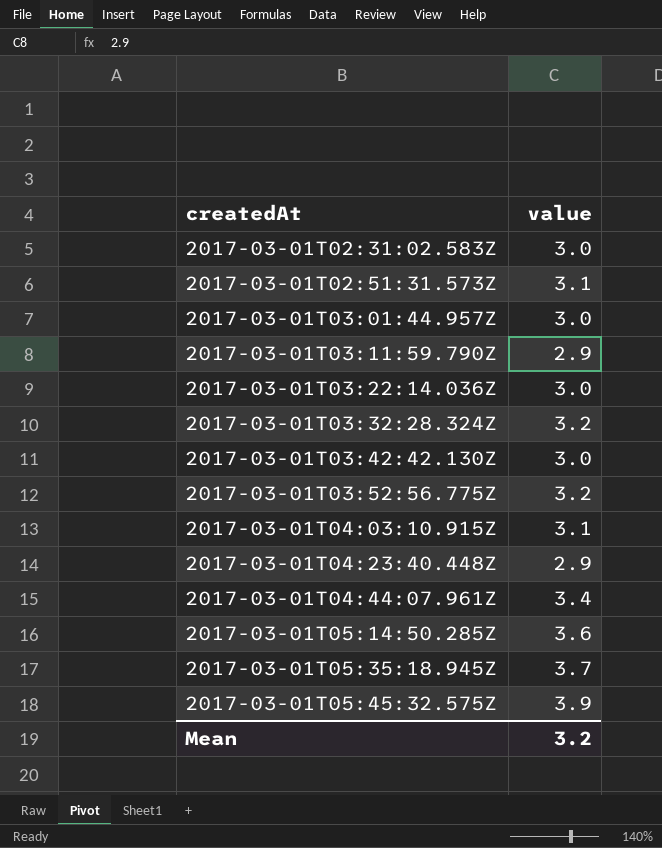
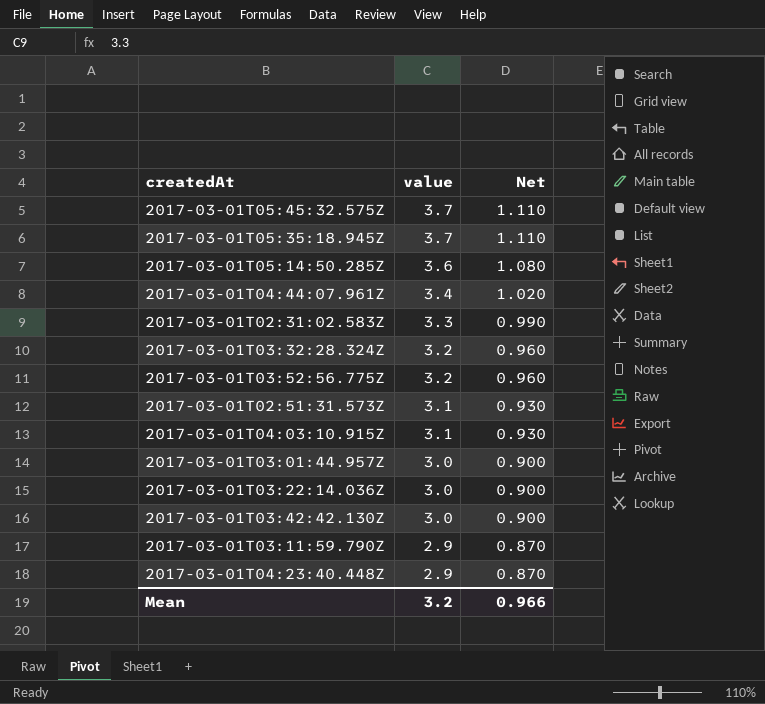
row order: createdAt ascending -> value descending
column Net | formula: none -> [value] * 0.3
2017-03-01T05:45:32.575Z | value: 3.9 -> 3.7
2017-03-01T02:31:02.583Z | value: 3.0 -> 3.3

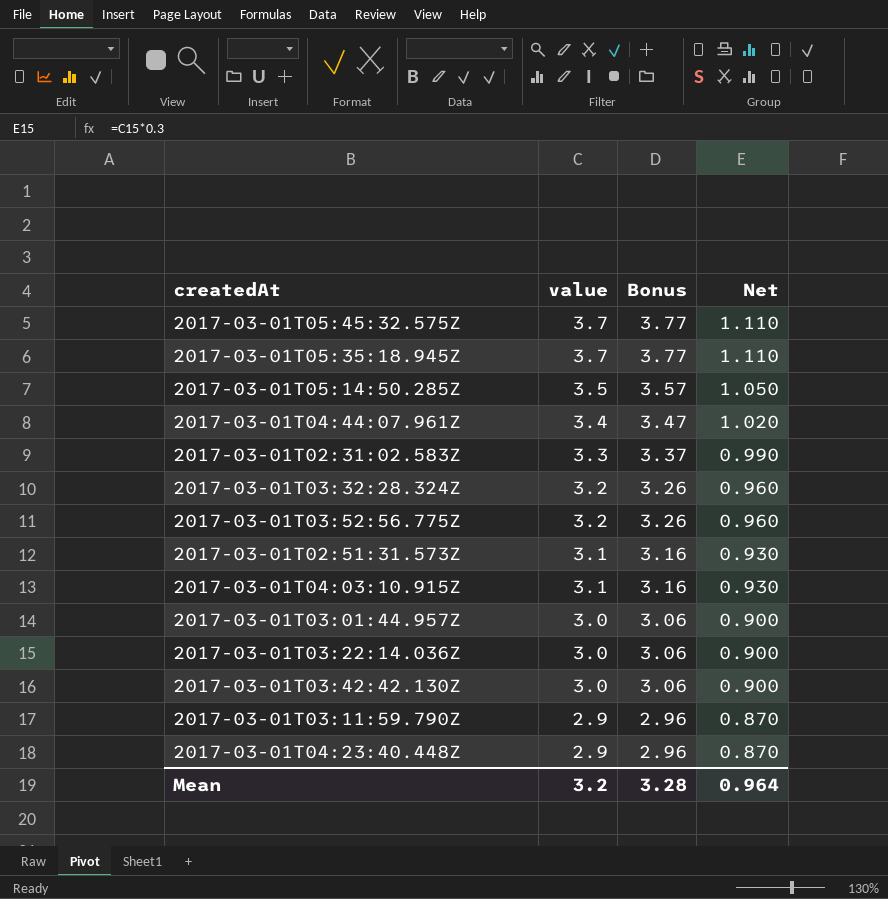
column Bonus | formula: none -> [value] * 1.02
2017-03-01T05:14:50.285Z | value: 3.6 -> 3.5
2017-03-01T05:14:50.285Z | Net: 1.080 -> 1.050
Mean | Net: 0.966 -> 0.964

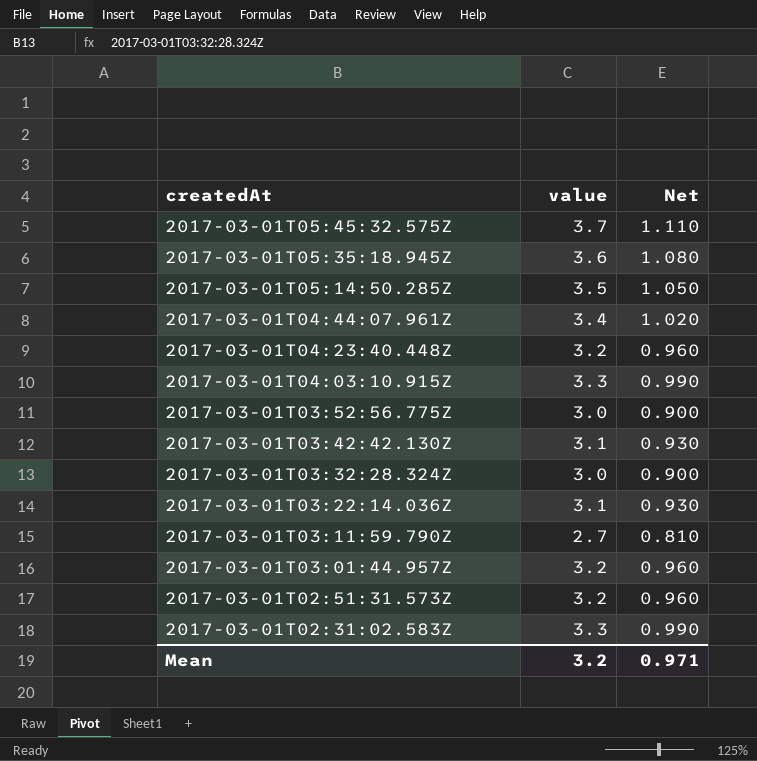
row order: value descending -> createdAt descending
column Bonus | formula: [value] * 1.02 -> none
2017-03-01T05:35:18.945Z | value: 3.7 -> 3.6
2017-03-01T05:35:18.945Z | Net: 1.110 -> 1.080
2017-03-01T04:23:40.448Z | value: 2.9 -> 3.2
2017-03-01T04:23:40.448Z | Net: 0.870 -> 0.960
2017-03-01T04:03:10.915Z | value: 3.1 -> 3.3
2017-03-01T04:03:10.915Z | Net: 0.930 -> 0.990
2017-03-01T03:52:56.775Z | value: 3.2 -> 3.0
2017-03-01T03:52:56.775Z | Net: 0.960 -> 0.900
2017-03-01T03:42:42.130Z | value: 3.0 -> 3.1
2017-03-01T03:42:42.130Z | Net: 0.900 -> 0.930
2017-03-01T03:32:28.324Z | value: 3.2 -> 3.0
2017-03-01T03:32:28.324Z | Net: 0.960 -> 0.900
2017-03-01T03:22:14.036Z | value: 3.0 -> 3.1
2017-03-01T03:22:14.036Z | Net: 0.900 -> 0.930
2017-03-01T03:11:59.790Z | value: 2.9 -> 2.7
2017-03-01T03:11:59.790Z | Net: 0.870 -> 0.810
2017-03-01T03:01:44.957Z | value: 3.0 -> 3.2
2017-03-01T03:01:44.957Z | Net: 0.900 -> 0.960
2017-03-01T02:51:31.573Z | value: 3.1 -> 3.2
2017-03-01T02:51:31.573Z | Net: 0.930 -> 0.960
Mean | Net: 0.964 -> 0.971

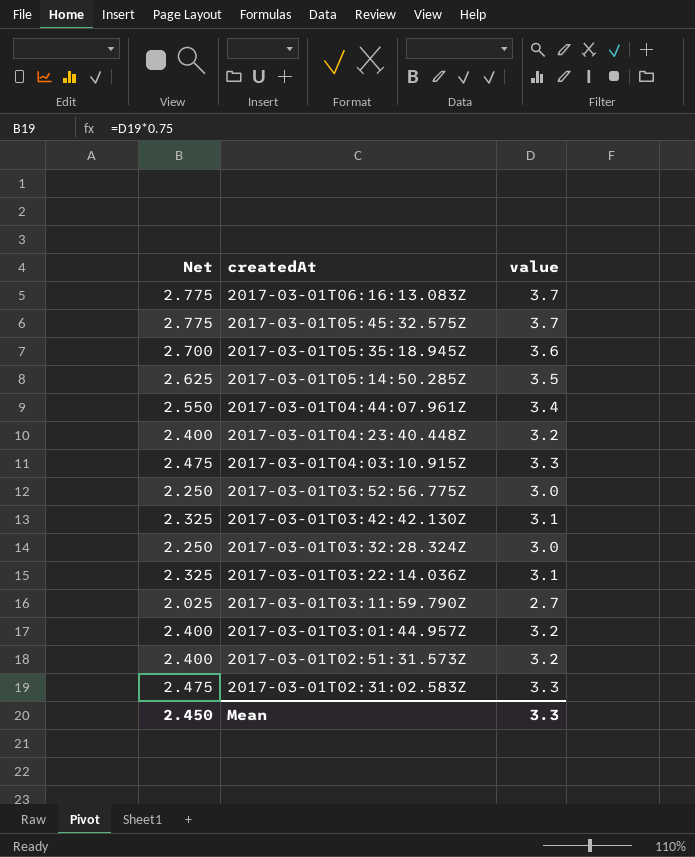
column Net | formula: [value] * 0.3 -> [value] * 0.75
column Net | position: 3 -> 1
row 2017-03-01T06:16:13.083Z: none -> 2.775 | 3.7
Mean | Net: 0.971 -> 2.450
Mean | value: 3.2 -> 3.3

